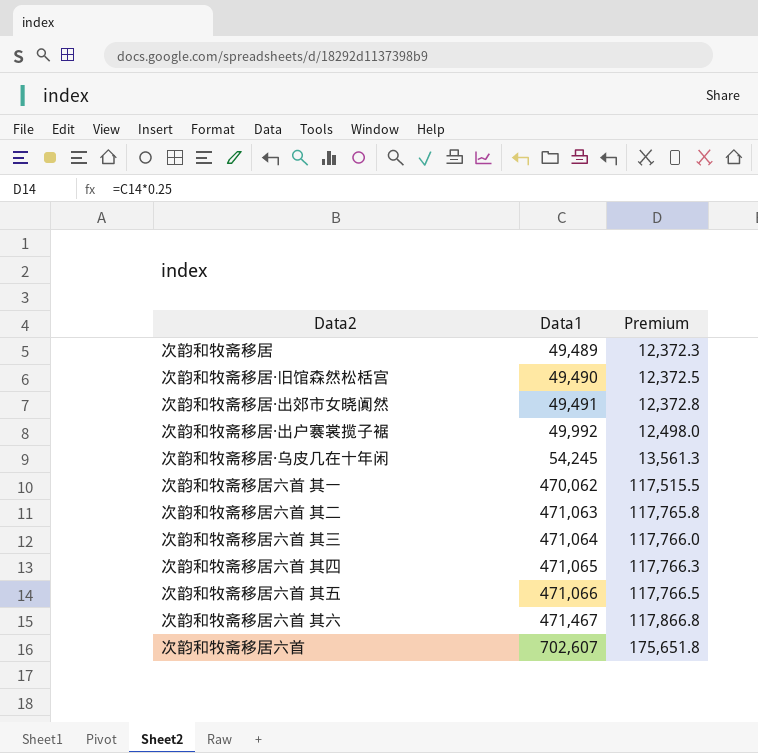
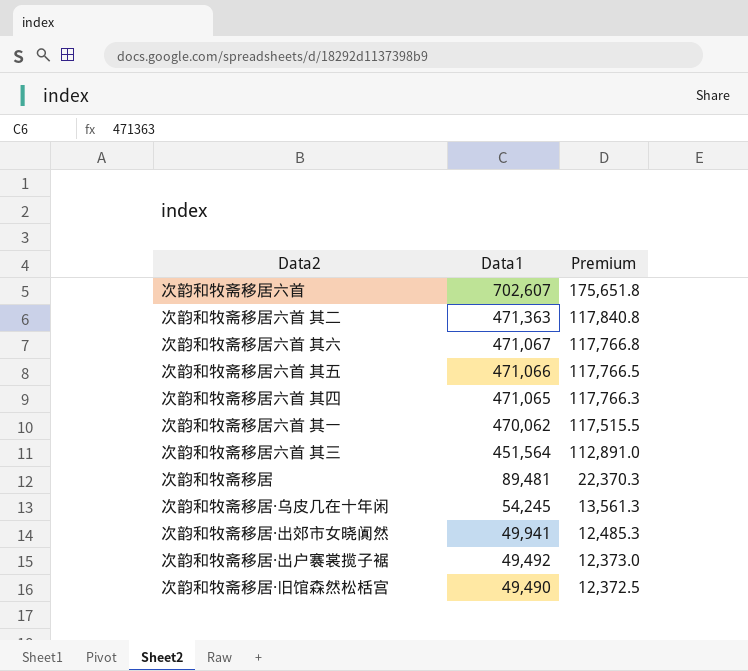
row order: Data1 ascending -> Data1 descending
次韵和牧斋移居六首 其二 | Data1: 471,063 -> 471,363
次韵和牧斋移居六首 其二 | Premium: 117,765.8 -> 117,840.8
次韵和牧斋移居六首 其六 | Data1: 471,467 -> 471,067
次韵和牧斋移居六首 其六 | Premium: 117,866.8 -> 117,766.8
次韵和牧斋移居六首 其三 | Data1: 471,064 -> 451,564
次韵和牧斋移居六首 其三 | Premium: 117,766.0 -> 112,891.0
次韵和牧斋移居 | Data1: 49,489 -> 89,481
次韵和牧斋移居 | Premium: 12,372.3 -> 22,370.3
次韵和牧斋移居·出郊市女晓阗然 | Data1: 49,491 -> 49,941
次韵和牧斋移居·出郊市女晓阗然 | Premium: 12,372.8 -> 12,485.3
次韵和牧斋移居·出户褰裳揽子裾 | Data1: 49,992 -> 49,492
次韵和牧斋移居·出户褰裳揽子裾 | Premium: 12,498.0 -> 12,373.0

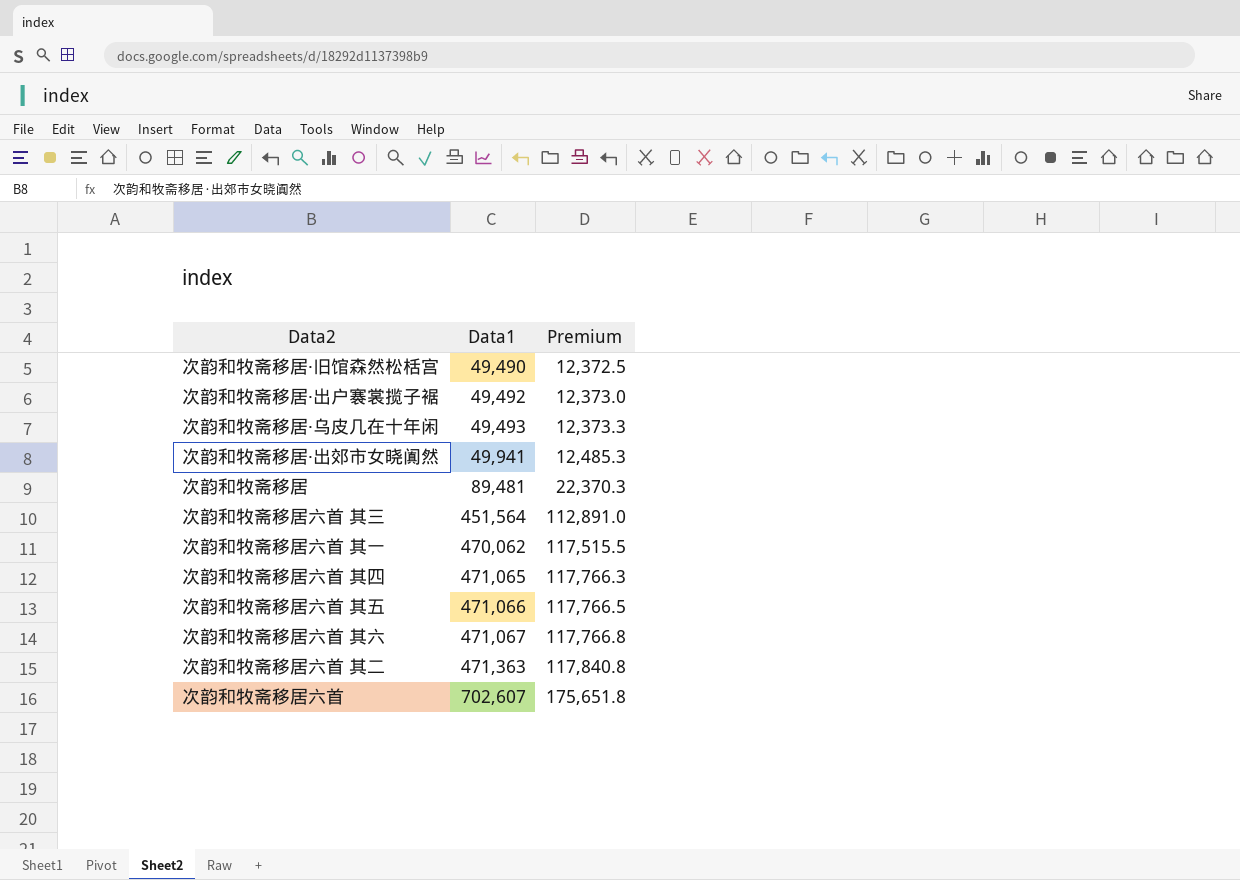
row order: Data1 descending -> Data1 ascending
次韵和牧斋移居·乌皮几在十年闲 | Data1: 54,245 -> 49,493
次韵和牧斋移居·乌皮几在十年闲 | Premium: 13,561.3 -> 12,373.3

